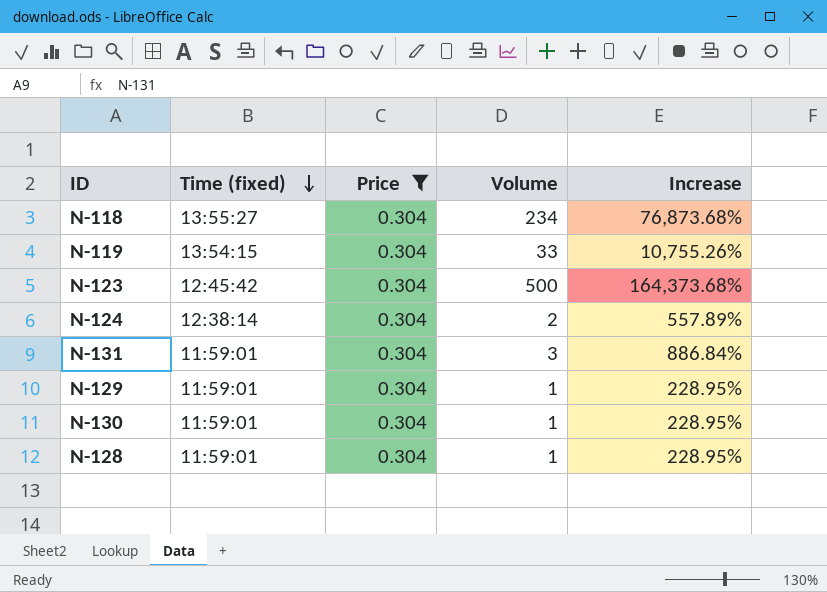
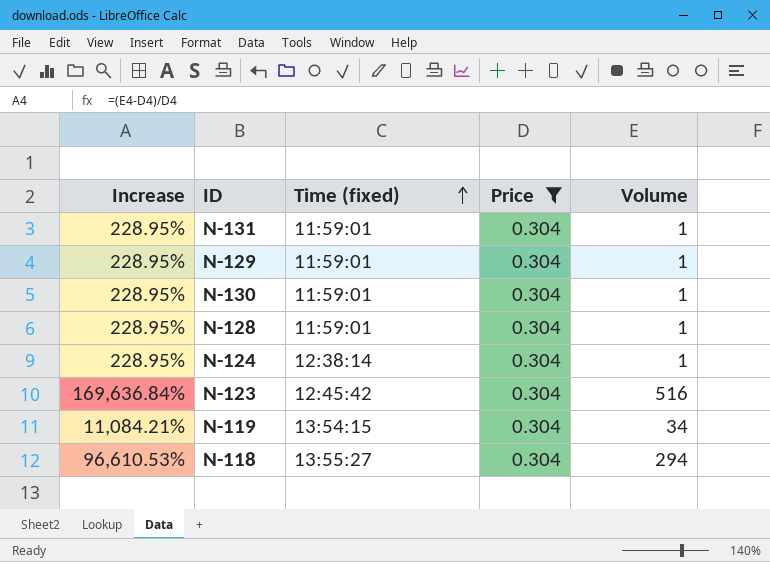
row order: Time (fixed) descending -> Time (fixed) ascending
column Increase | position: 5 -> 1
N-131 | Increase: 886.84% -> 228.95%
N-131 | Volume: 3 -> 1
N-124 | Increase: 557.89% -> 228.95%
N-124 | Volume: 2 -> 1
N-123 | Increase: 164,373.68% -> 169,636.84%
N-123 | Volume: 500 -> 516
N-119 | Increase: 10,755.26% -> 11,084.21%
N-119 | Volume: 33 -> 34
N-118 | Increase: 76,873.68% -> 96,610.53%
N-118 | Volume: 234 -> 294

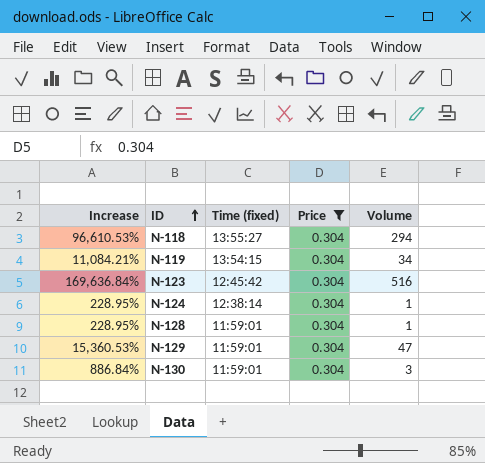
row order: Time (fixed) ascending -> ID ascending
row N-131: 228.95% | 11:59:01 | 0.304 | 1 -> none
N-129 | Increase: 228.95% -> 15,360.53%
N-129 | Volume: 1 -> 47
N-130 | Increase: 228.95% -> 886.84%
N-130 | Volume: 1 -> 3

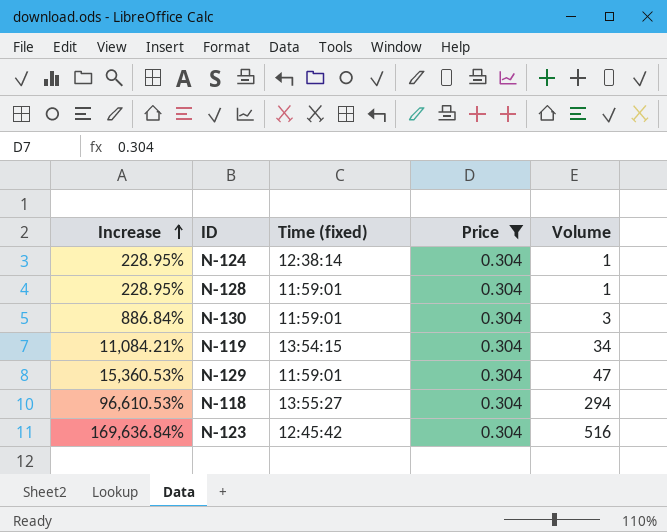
row order: ID ascending -> Increase ascending

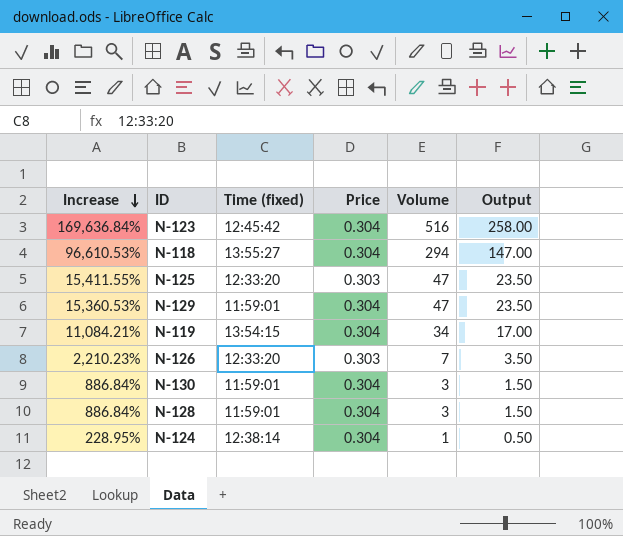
filter: Price = 0.304 -> none
row order: Increase ascending -> Increase descending
column Output | formula: none -> [Volume] * 0.5
N-128 | Increase: 228.95% -> 886.84%
N-128 | Volume: 1 -> 3

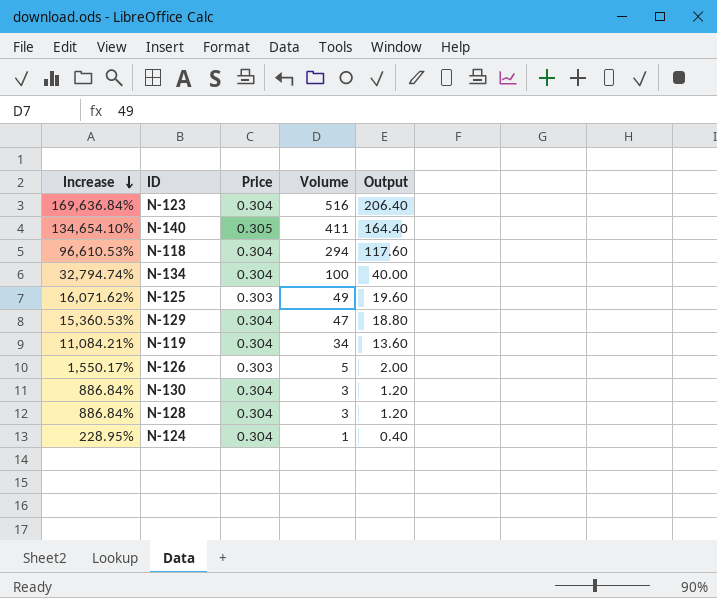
column Time (fixed) | position: 3 -> none
column Output | formula: [Volume] * 0.5 -> [Volume] * 0.4
row N-140: none -> 134,654.10% | 0.305 | 411 | 164.40
row N-134: none -> 32,794.74% | 0.304 | 100 | 40.00
N-125 | Increase: 15,411.55% -> 16,071.62%
N-125 | Volume: 47 -> 49
N-126 | Increase: 2,210.23% -> 1,550.17%
N-126 | Volume: 7 -> 5

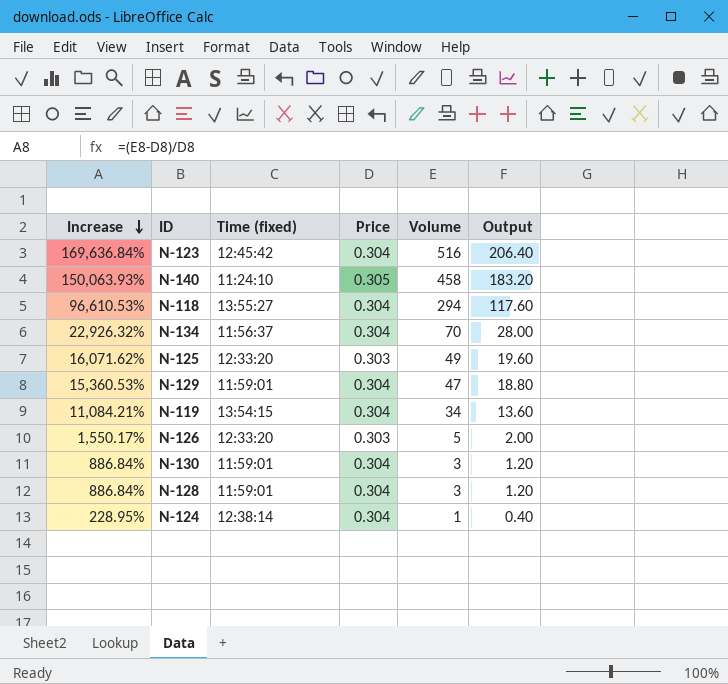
column Time (fixed) | position: none -> 3
N-140 | Increase: 134,654.10% -> 150,063.93%
N-140 | Volume: 411 -> 458
N-140 | Output: 164.40 -> 183.20
N-134 | Increase: 32,794.74% -> 22,926.32%
N-134 | Volume: 100 -> 70
N-134 | Output: 40.00 -> 28.00

